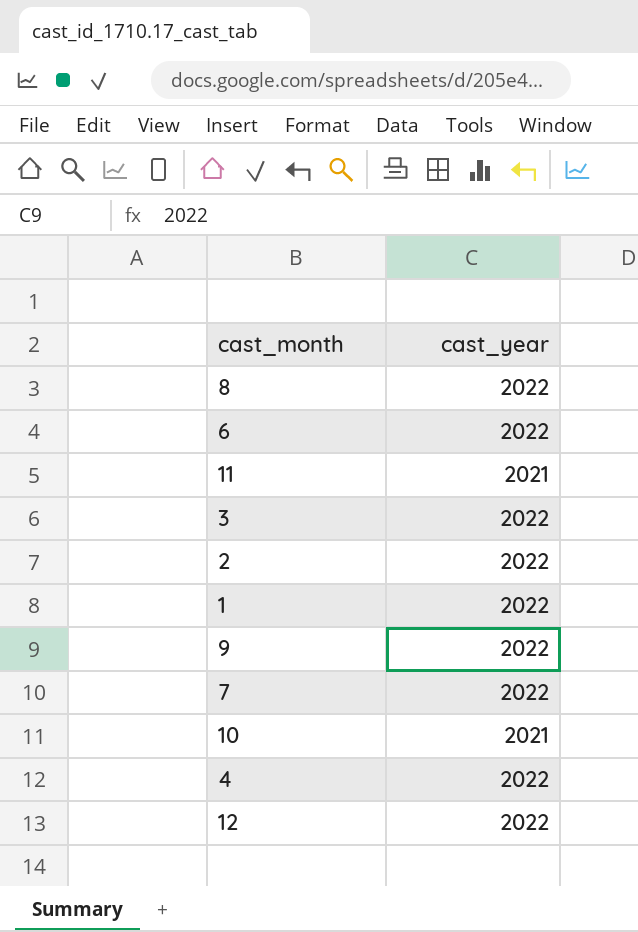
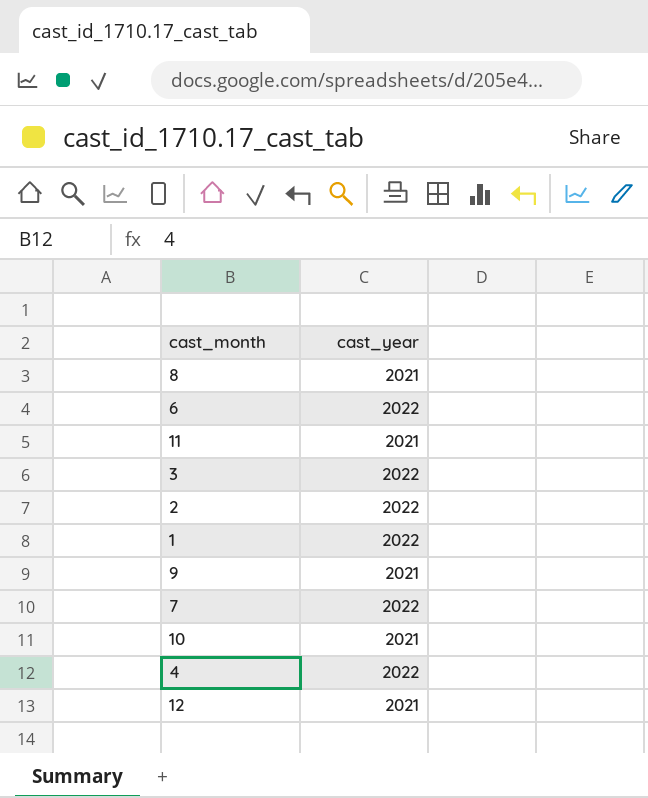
8 | cast_year: 2022 -> 2021
9 | cast_year: 2022 -> 2021
12 | cast_year: 2022 -> 2021

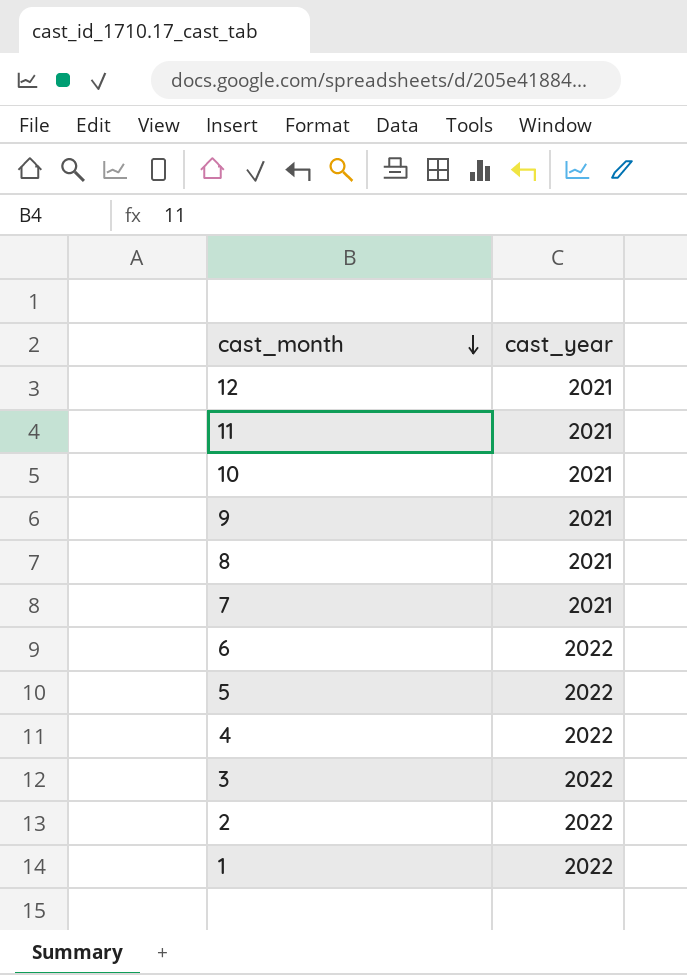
row order: none -> cast_month descending
7 | cast_year: 2022 -> 2021
row 5: none -> 2022

